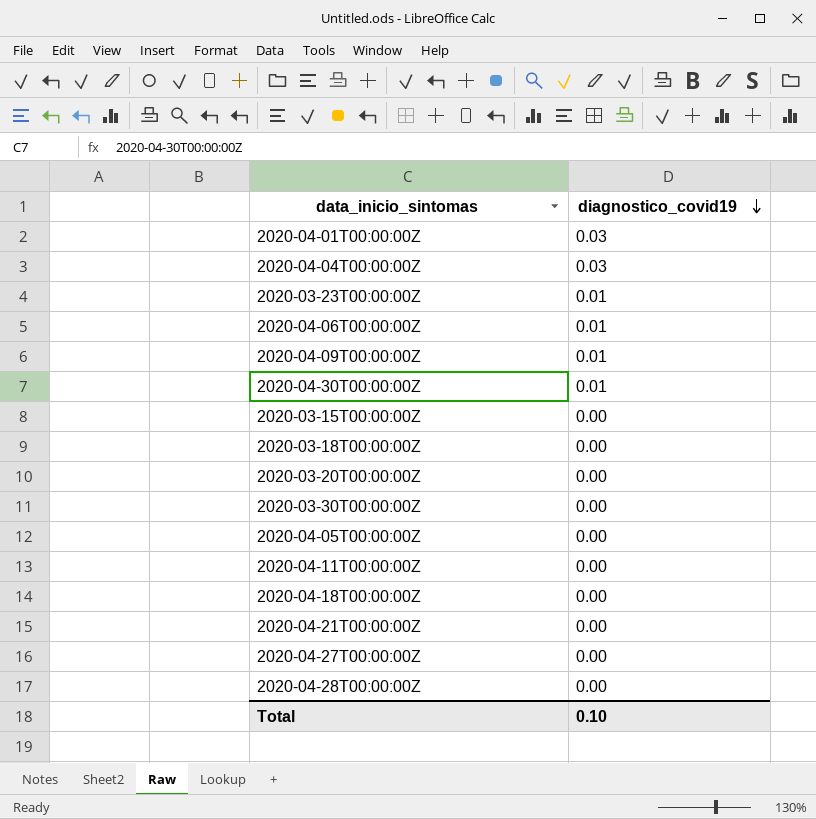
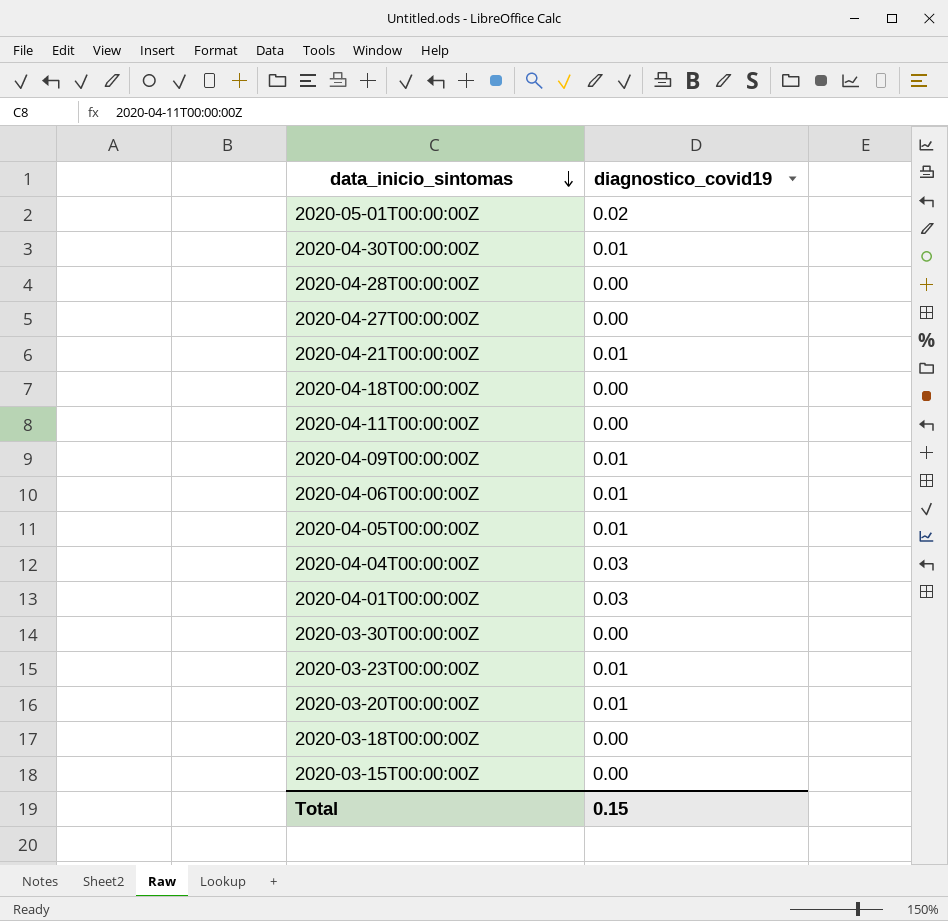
row order: diagnostico_covid19 descending -> data_inicio_sintomas descending
row 2020-05-01T00:00:00Z: none -> 0.02
2020-04-21T00:00:00Z | diagnostico_covid19: 0.00 -> 0.01
2020-04-05T00:00:00Z | diagnostico_covid19: 0.00 -> 0.01
2020-03-20T00:00:00Z | diagnostico_covid19: 0.00 -> 0.01
Total | diagnostico_covid19: 0.10 -> 0.15

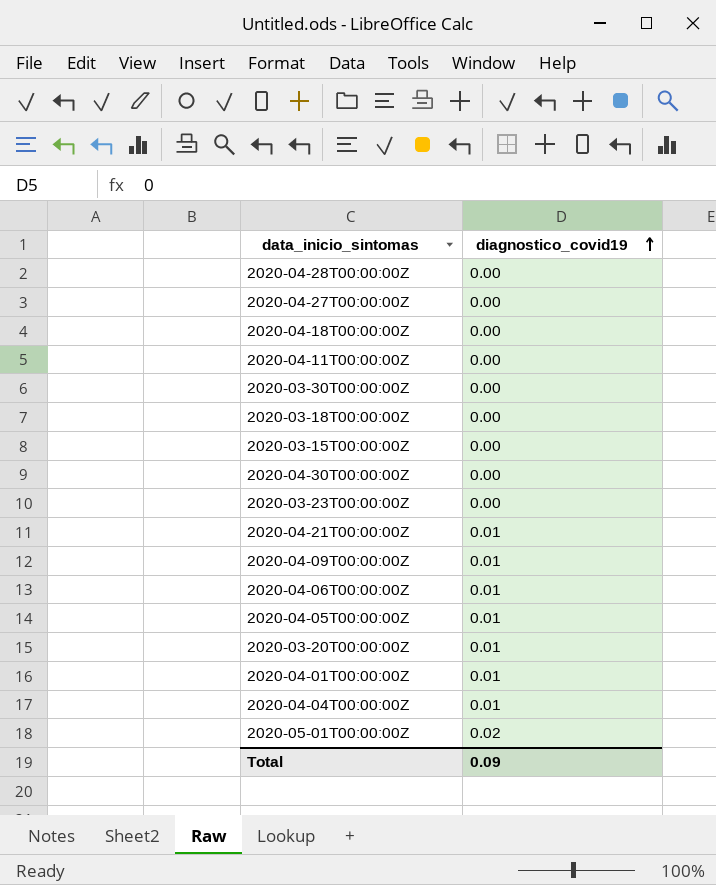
row order: data_inicio_sintomas descending -> diagnostico_covid19 ascending
2020-04-30T00:00:00Z | diagnostico_covid19: 0.01 -> 0.00
2020-03-23T00:00:00Z | diagnostico_covid19: 0.01 -> 0.00
2020-04-01T00:00:00Z | diagnostico_covid19: 0.03 -> 0.01
2020-04-04T00:00:00Z | diagnostico_covid19: 0.03 -> 0.01
Total | diagnostico_covid19: 0.15 -> 0.09

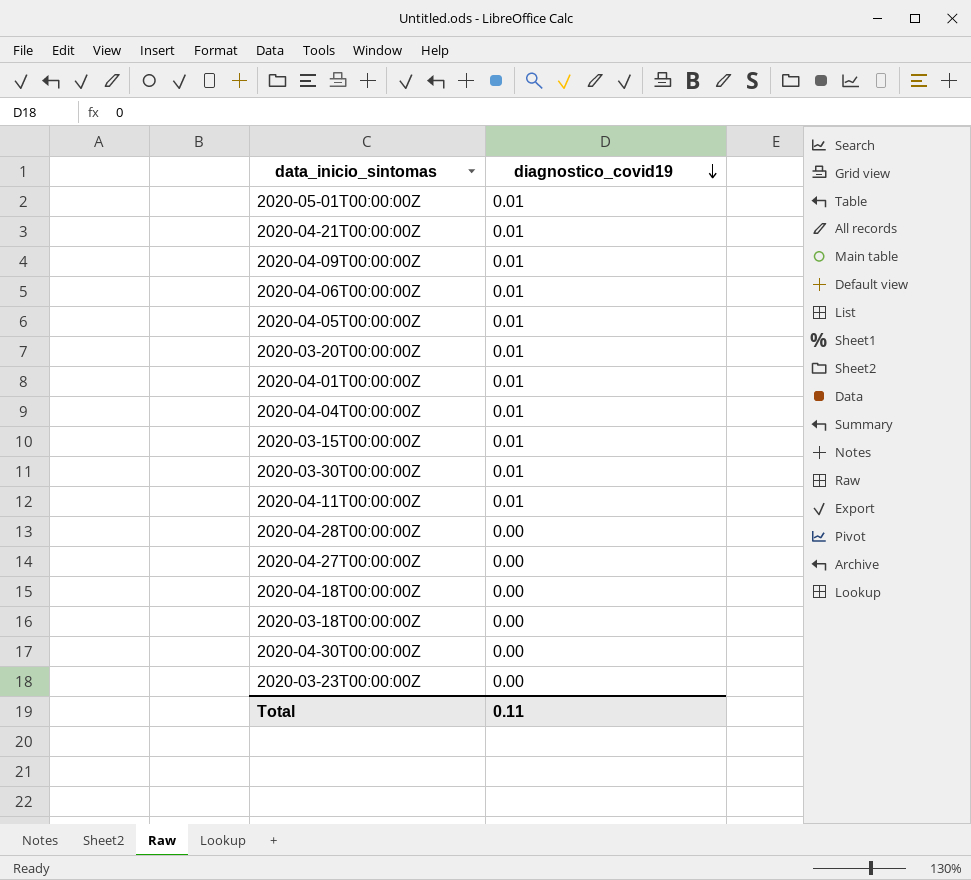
row order: diagnostico_covid19 ascending -> diagnostico_covid19 descending
2020-05-01T00:00:00Z | diagnostico_covid19: 0.02 -> 0.01
2020-03-15T00:00:00Z | diagnostico_covid19: 0.00 -> 0.01
2020-03-30T00:00:00Z | diagnostico_covid19: 0.00 -> 0.01
2020-04-11T00:00:00Z | diagnostico_covid19: 0.00 -> 0.01
Total | diagnostico_covid19: 0.09 -> 0.11

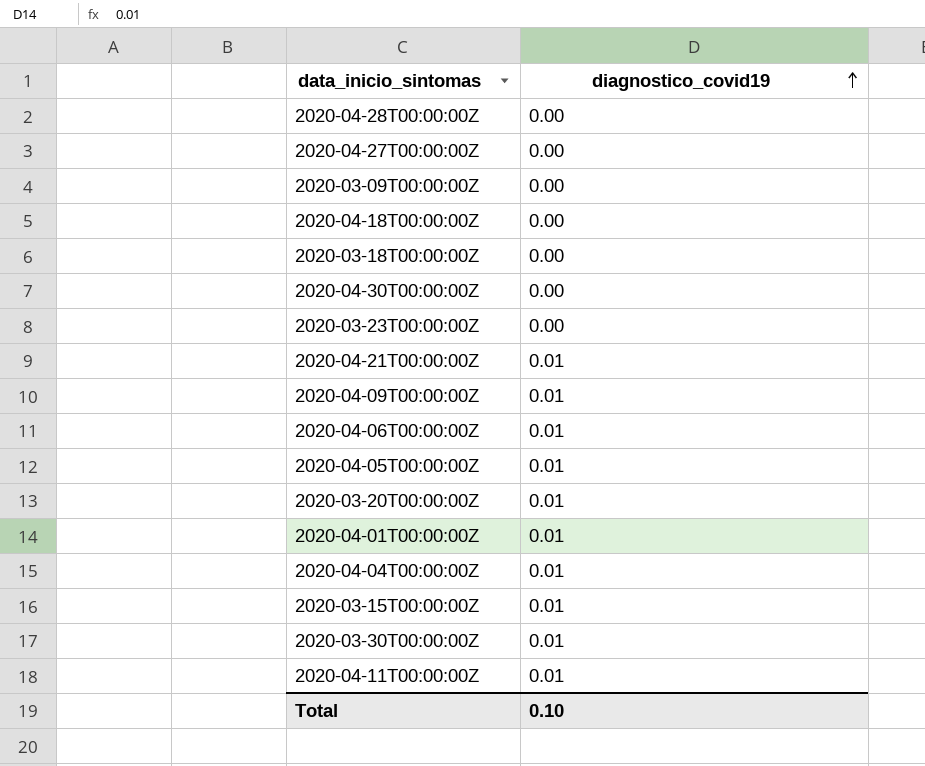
row order: diagnostico_covid19 descending -> diagnostico_covid19 ascending
row 2020-05-01T00:00:00Z: 0.01 -> none
row 2020-03-09T00:00:00Z: none -> 0.00
Total | diagnostico_covid19: 0.11 -> 0.10

